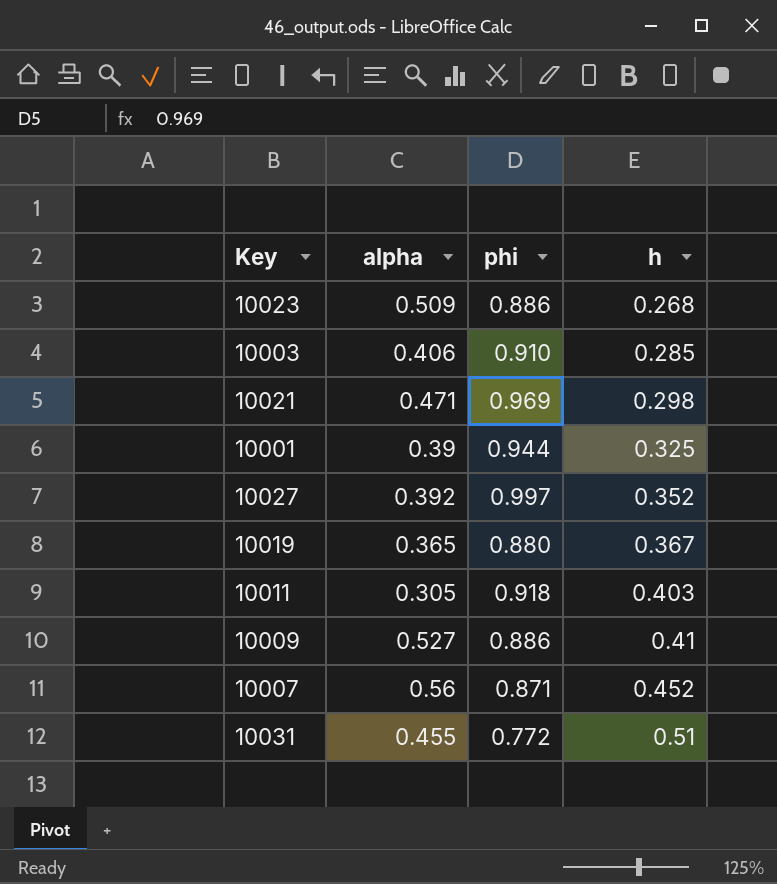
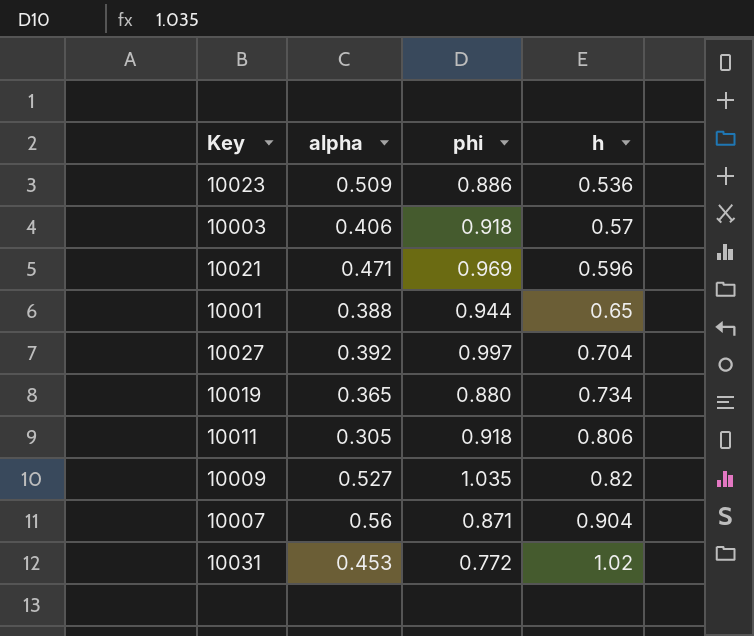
10023 | h: 0.268 -> 0.536
10003 | phi: 0.910 -> 0.918
10003 | h: 0.285 -> 0.57
10021 | h: 0.298 -> 0.596
10001 | alpha: 0.39 -> 0.388
10001 | h: 0.325 -> 0.65
10027 | h: 0.352 -> 0.704
10019 | h: 0.367 -> 0.734
10011 | h: 0.403 -> 0.806
10009 | phi: 0.886 -> 1.035
10009 | h: 0.41 -> 0.82
10007 | h: 0.452 -> 0.904
10031 | alpha: 0.455 -> 0.453
10031 | h: 0.51 -> 1.02

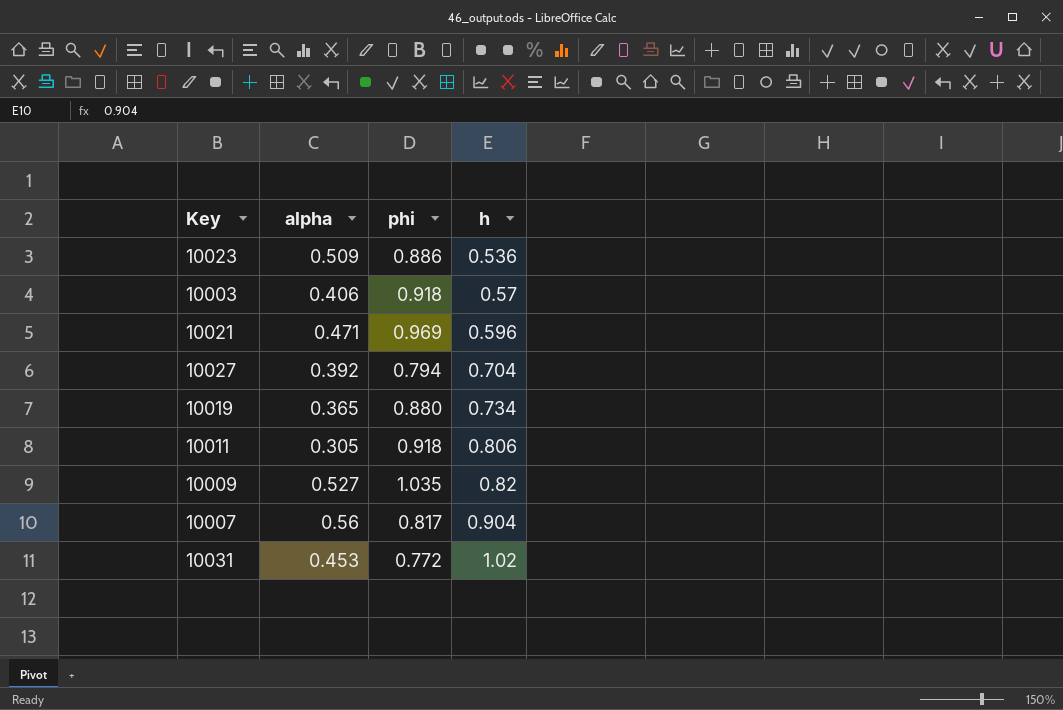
row 10001: 0.388 | 0.944 | 0.65 -> none
10027 | phi: 0.997 -> 0.794
10007 | phi: 0.871 -> 0.817

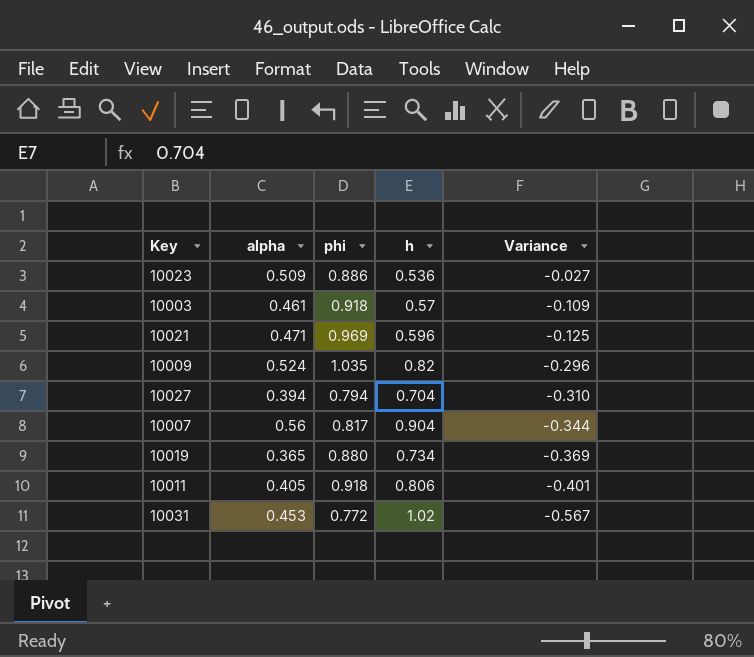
row order: h ascending -> Variance descending
column Variance | formula: none -> [alpha] - [h]
10003 | alpha: 0.406 -> 0.461
10009 | alpha: 0.527 -> 0.524
10027 | alpha: 0.392 -> 0.394
10011 | alpha: 0.305 -> 0.405

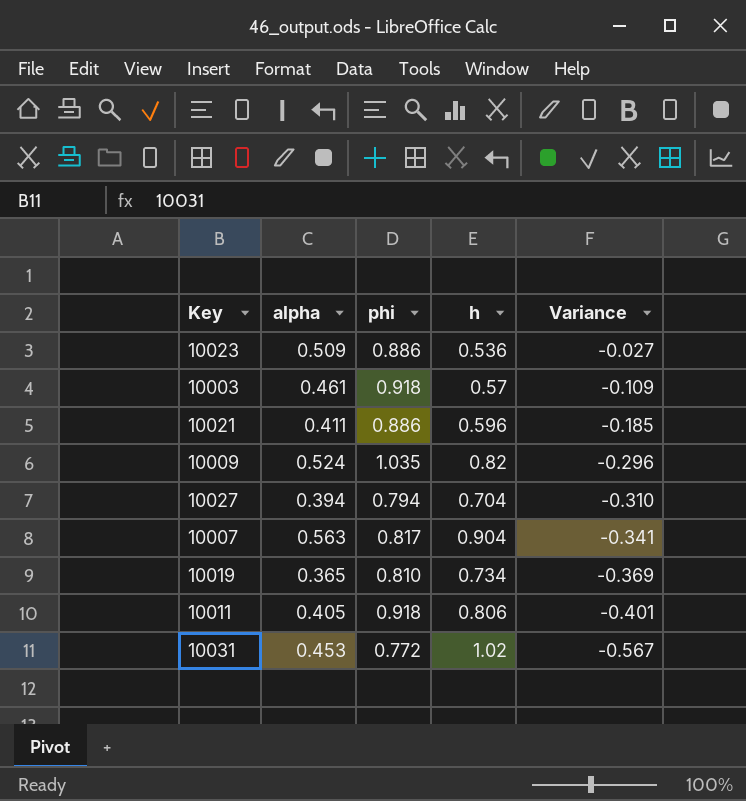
10021 | alpha: 0.471 -> 0.411
10021 | phi: 0.969 -> 0.886
10021 | Variance: -0.125 -> -0.185
10007 | alpha: 0.56 -> 0.563
10007 | Variance: -0.344 -> -0.341
10019 | phi: 0.880 -> 0.810

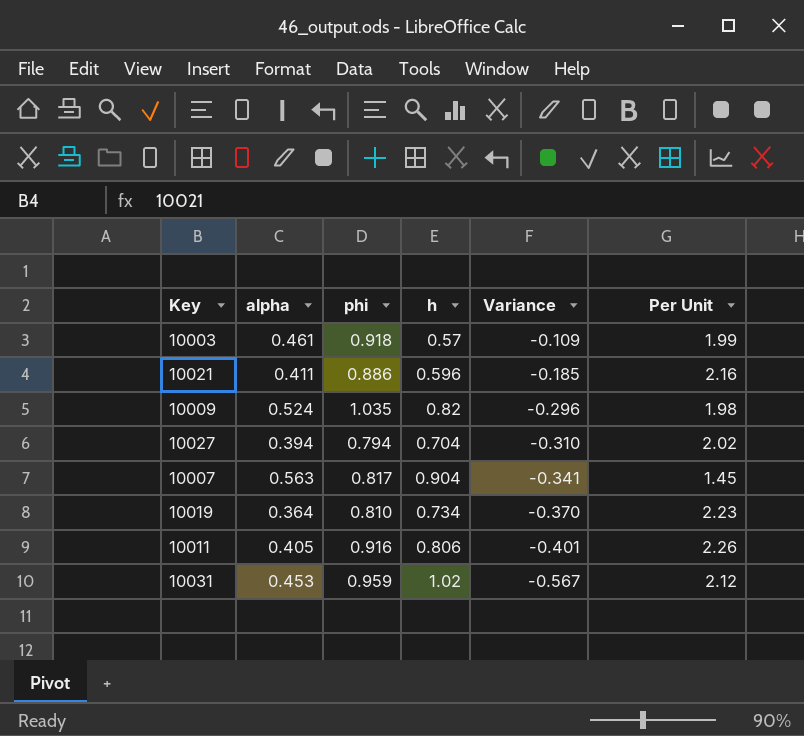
column Per Unit | formula: none -> [phi] / [alpha]
row 10023: 0.509 | 0.886 | 0.536 | -0.027 -> none
10019 | alpha: 0.365 -> 0.364
10019 | Variance: -0.369 -> -0.370
10011 | phi: 0.918 -> 0.916
10031 | phi: 0.772 -> 0.959

